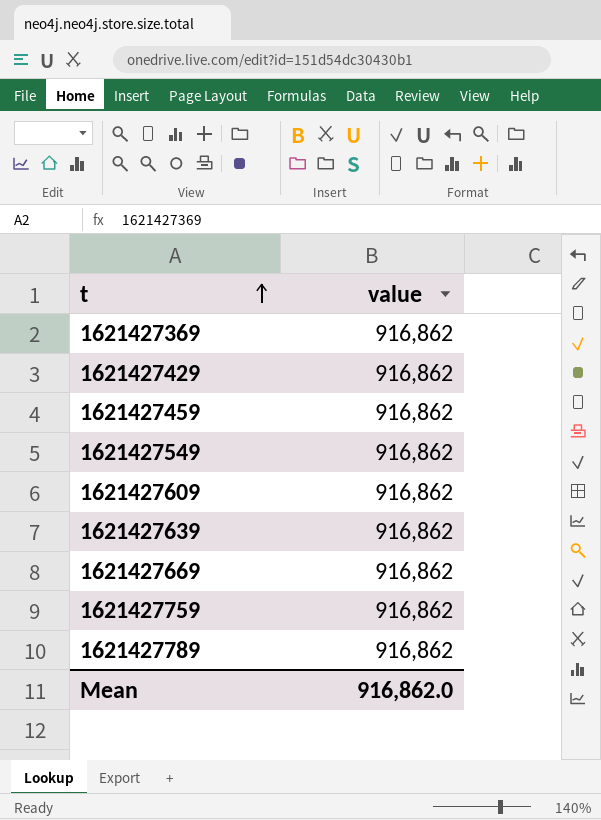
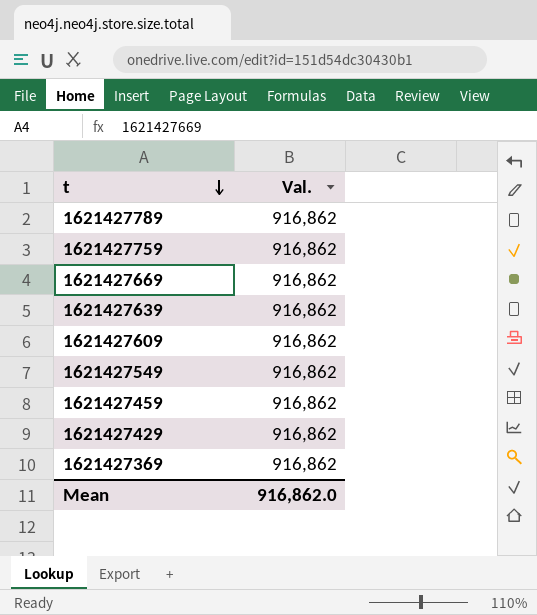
row order: t ascending -> t descending
column name: value -> Val.

